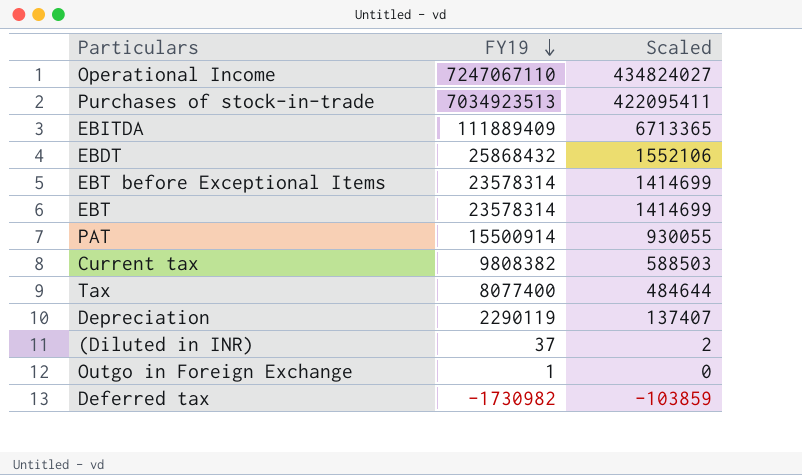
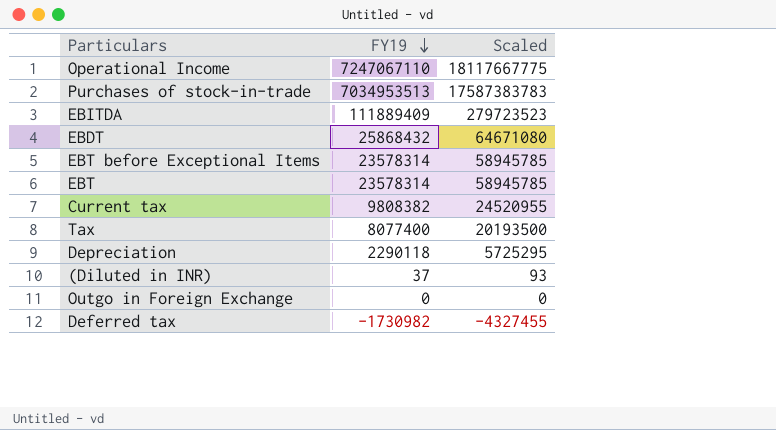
column Scaled | formula: [FY19] * 0.06 -> [FY19] * 2.5
row PAT: 15500914 | 930055 -> none
Purchases of stock-in-trade | FY19: 7034923513 -> 7034953513
Depreciation | FY19: 2290119 -> 2290118
Outgo in Foreign Exchange | FY19: 1 -> 0

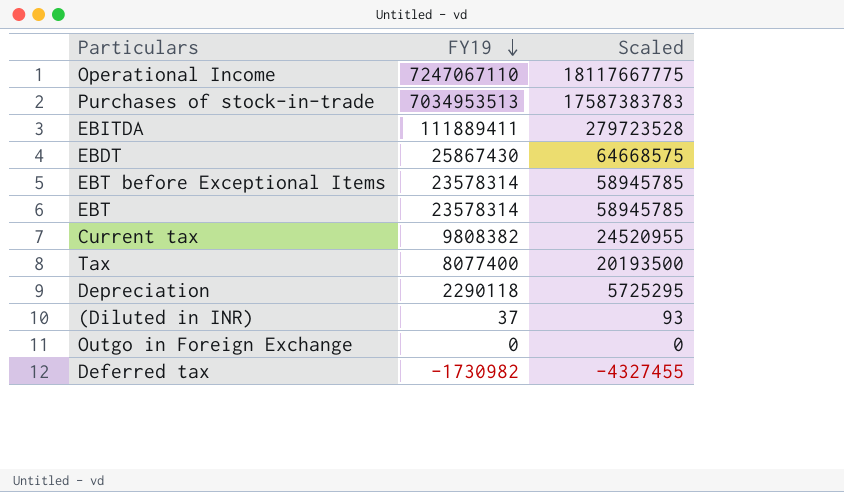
EBITDA | FY19: 111889409 -> 111889411
EBITDA | Scaled: 279723523 -> 279723528
EBDT | FY19: 25868432 -> 25867430
EBDT | Scaled: 64671080 -> 64668575

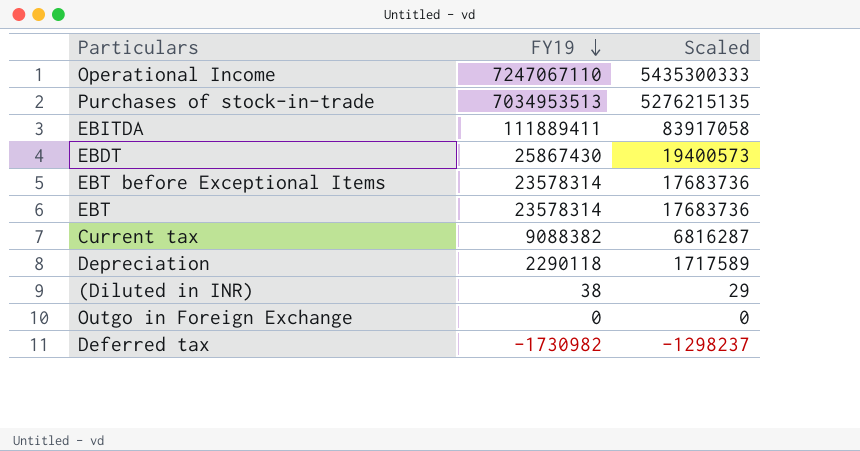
column Scaled | formula: [FY19] * 2.5 -> [FY19] * 0.75
row Tax: 8077400 | 20193500 -> none
Current tax | FY19: 9808382 -> 9088382
(Diluted in INR) | FY19: 37 -> 38

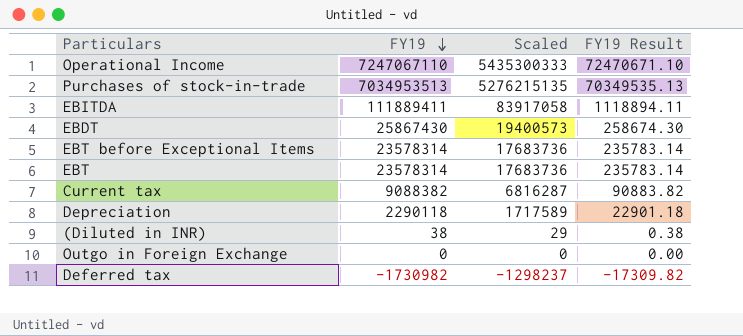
column FY19 Result | formula: none -> [FY19] * 0.01

